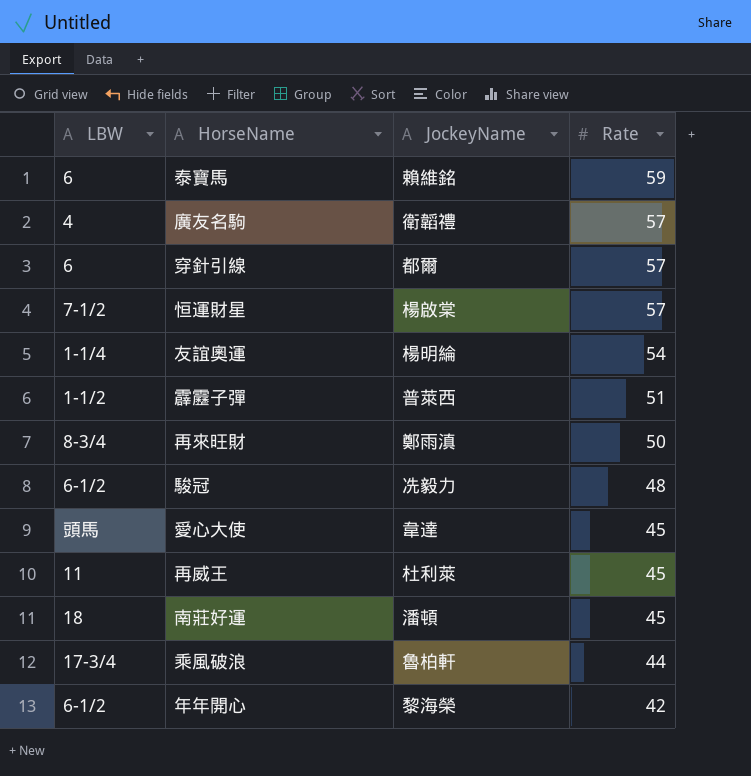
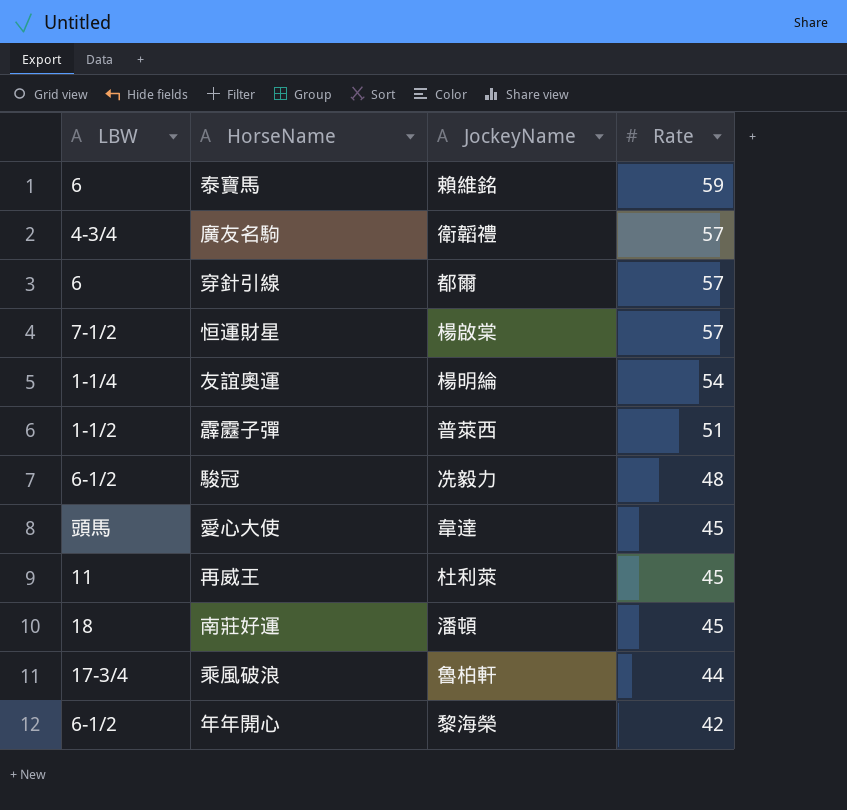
row 再來旺財: 8-3/4 | 鄭雨滇 | 50 -> none
廣友名駒 | LBW: 4 -> 4-3/4

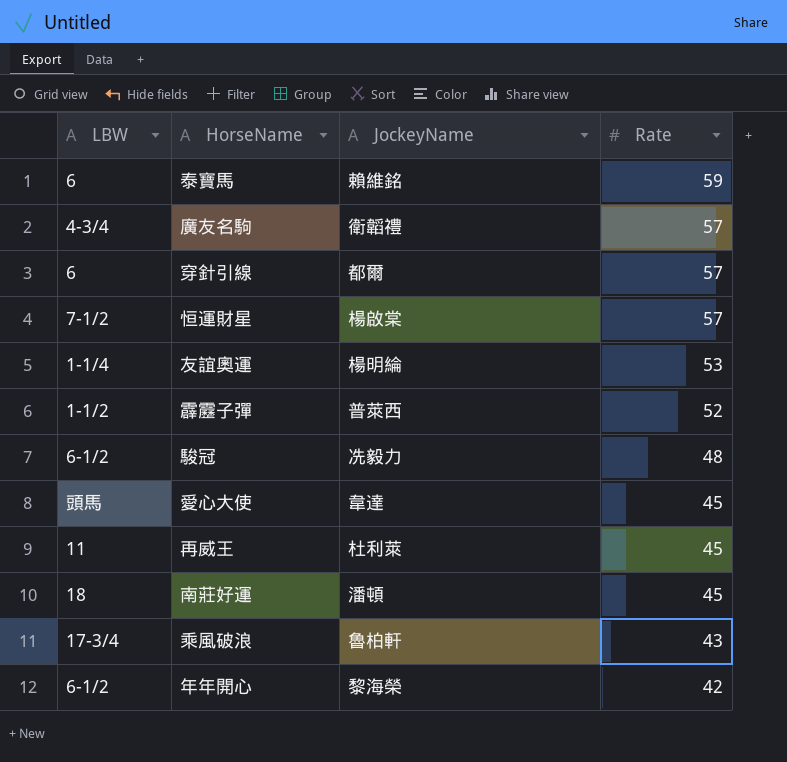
友誼奧運 | Rate: 54 -> 53
霹靂子彈 | Rate: 51 -> 52
乘風破浪 | Rate: 44 -> 43

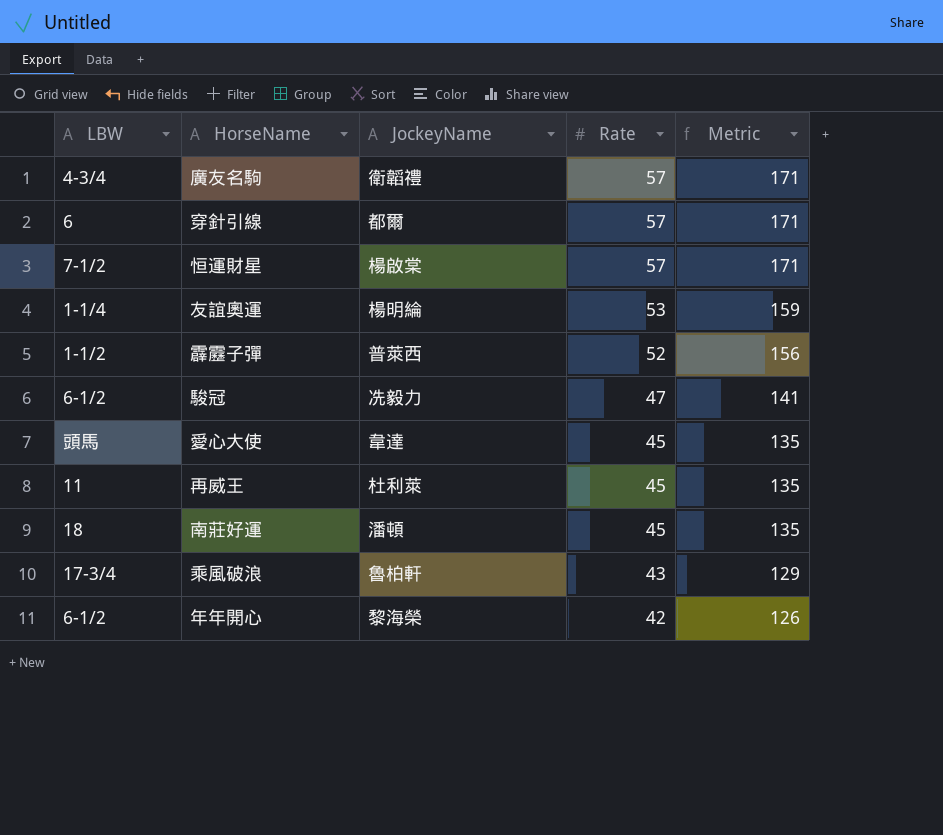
column Metric | formula: none -> [Rate] * 3
row 泰寶馬: 6 | 賴維銘 | 59 -> none
駿冠 | Rate: 48 -> 47

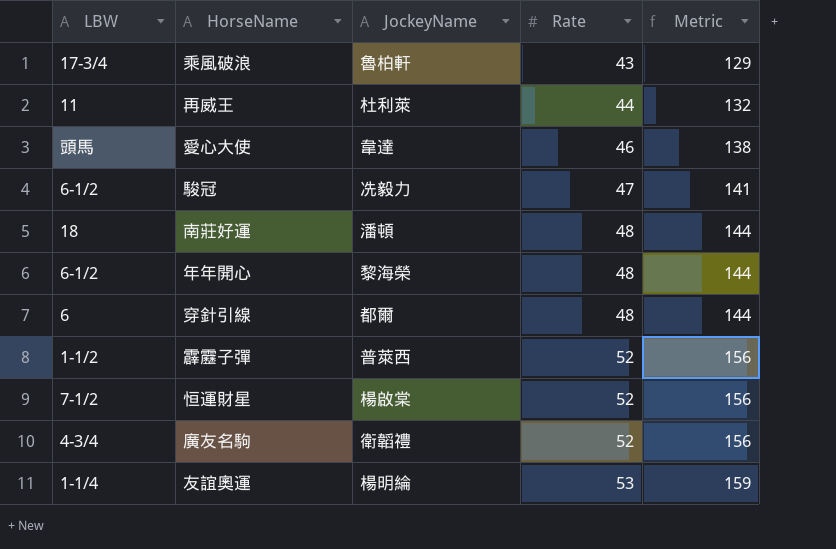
row order: Rate descending -> Rate ascending
再威王 | Rate: 45 -> 44
再威王 | Metric: 135 -> 132
愛心大使 | Rate: 45 -> 46
愛心大使 | Metric: 135 -> 138
南莊好運 | Rate: 45 -> 48
南莊好運 | Metric: 135 -> 144
年年開心 | Rate: 42 -> 48
年年開心 | Metric: 126 -> 144
穿針引線 | Rate: 57 -> 48
穿針引線 | Metric: 171 -> 144
恒運財星 | Rate: 57 -> 52
恒運財星 | Metric: 171 -> 156
廣友名駒 | Rate: 57 -> 52
廣友名駒 | Metric: 171 -> 156

